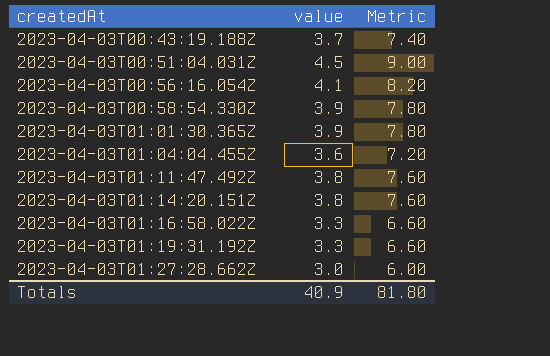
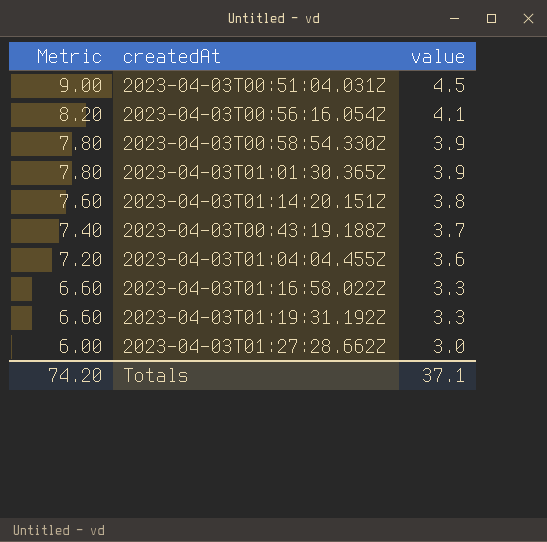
row order: createdAt ascending -> Metric descending
column Metric | position: 3 -> 1
row 2023-04-03T01:11:47.492Z: 3.8 | 7.60 -> none
Totals | Metric: 81.80 -> 74.20
Totals | value: 40.9 -> 37.1

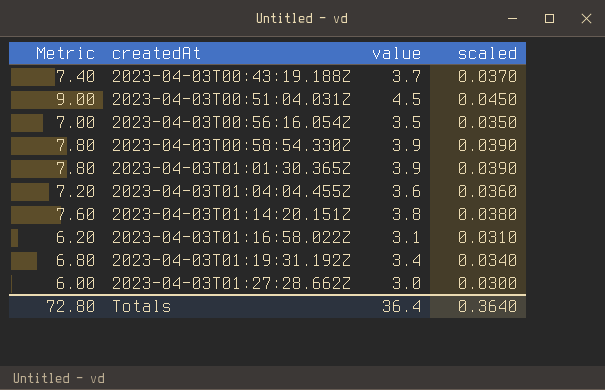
row order: Metric descending -> createdAt ascending
column scaled | formula: none -> [value] * 0.01
2023-04-03T00:56:16.054Z | Metric: 8.20 -> 7.00
2023-04-03T00:56:16.054Z | value: 4.1 -> 3.5
2023-04-03T01:16:58.022Z | Metric: 6.60 -> 6.20
2023-04-03T01:16:58.022Z | value: 3.3 -> 3.1
2023-04-03T01:19:31.192Z | Metric: 6.60 -> 6.80
2023-04-03T01:19:31.192Z | value: 3.3 -> 3.4
Totals | Metric: 74.20 -> 72.80
Totals | value: 37.1 -> 36.4

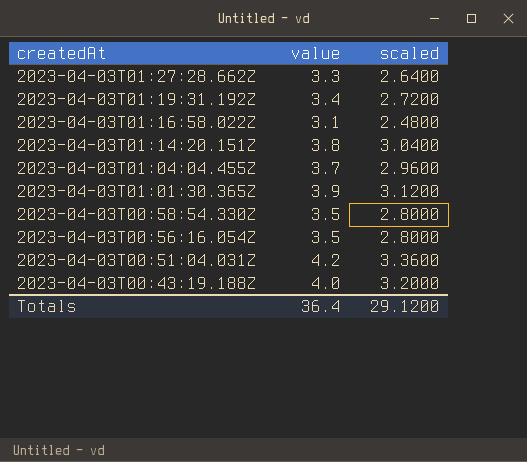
row order: createdAt ascending -> createdAt descending
column Metric | formula: [value] * 2 -> none
column scaled | formula: [value] * 0.01 -> [value] * 0.8
2023-04-03T01:27:28.662Z | value: 3.0 -> 3.3
2023-04-03T01:04:04.455Z | value: 3.6 -> 3.7
2023-04-03T00:58:54.330Z | value: 3.9 -> 3.5
2023-04-03T00:51:04.031Z | value: 4.5 -> 4.2
2023-04-03T00:43:19.188Z | value: 3.7 -> 4.0
Totals | scaled: 0.3640 -> 29.1200

